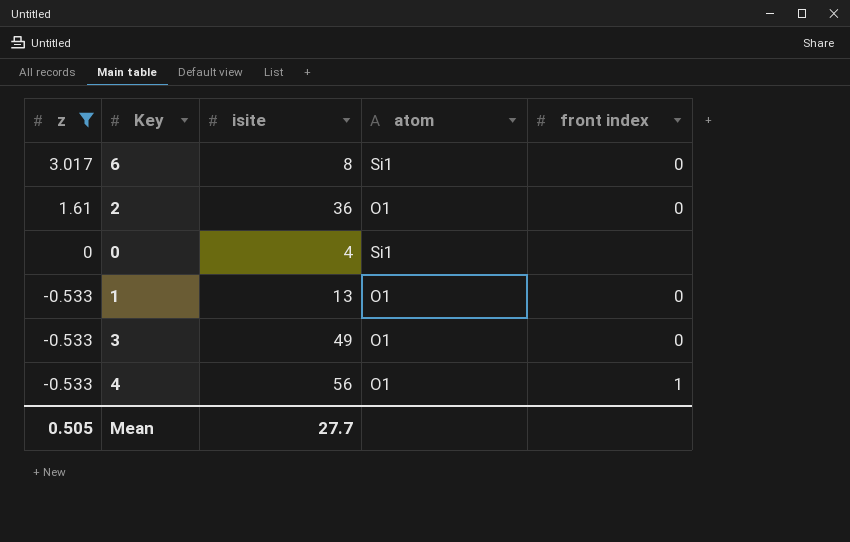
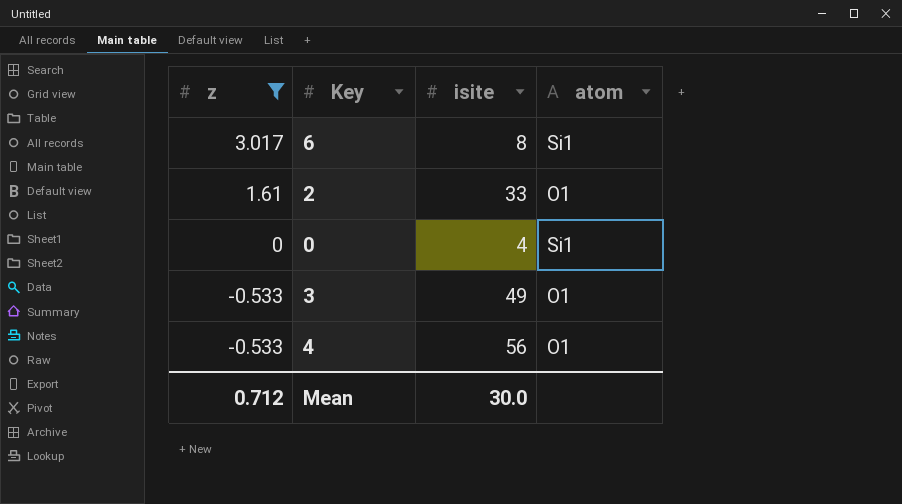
column front index | position: 5 -> none
row 1: -0.533 | 13 | O1 | 0 -> none
2 | isite: 36 -> 33
Mean | z: 0.505 -> 0.712
Mean | isite: 27.7 -> 30.0

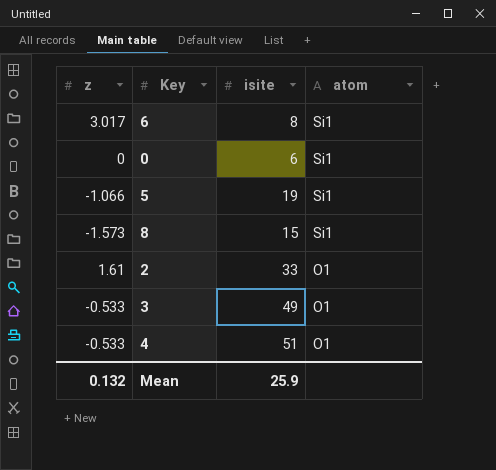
filter: z >= -0.533 -> none
row order: z descending -> atom descending
0 | isite: 4 -> 6
4 | isite: 56 -> 51
Mean | z: 0.712 -> 0.132
Mean | isite: 30.0 -> 25.9

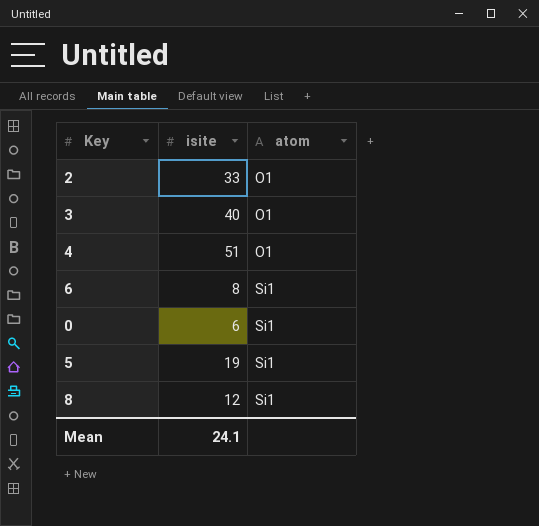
row order: atom descending -> atom ascending
column z | position: 1 -> none
3 | isite: 49 -> 40
8 | isite: 15 -> 12
Mean | isite: 25.9 -> 24.1

